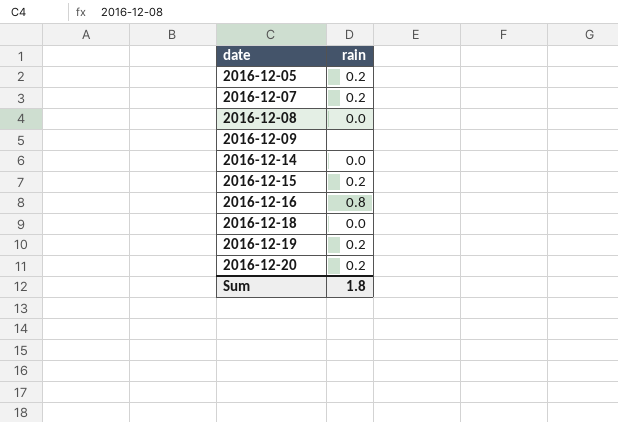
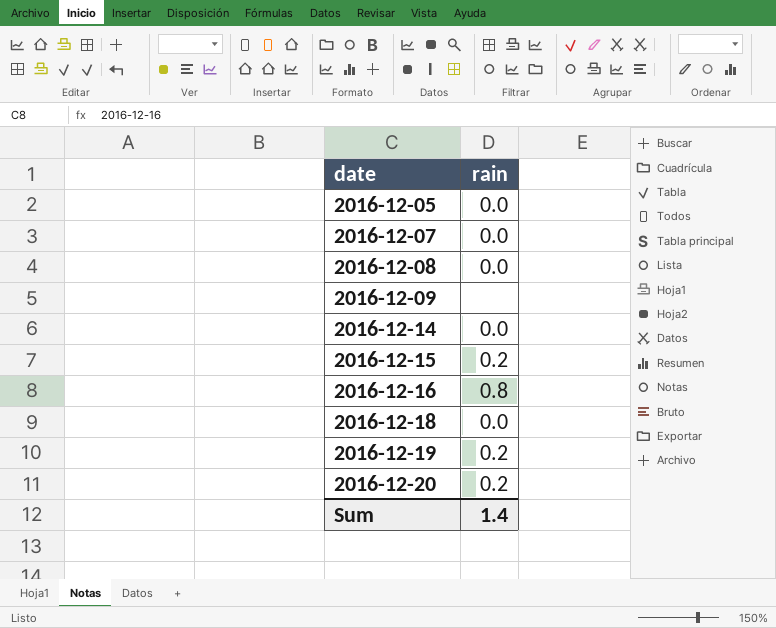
2016-12-05 | rain: 0.2 -> 0.0
2016-12-07 | rain: 0.2 -> 0.0
Sum | rain: 1.8 -> 1.4

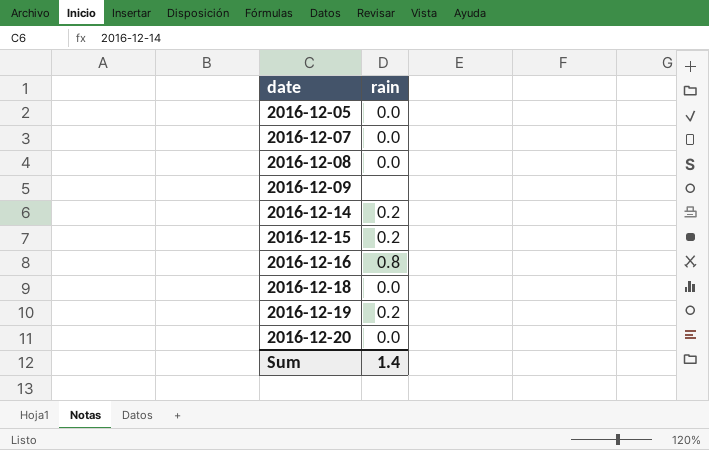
2016-12-14 | rain: 0.0 -> 0.2
2016-12-20 | rain: 0.2 -> 0.0

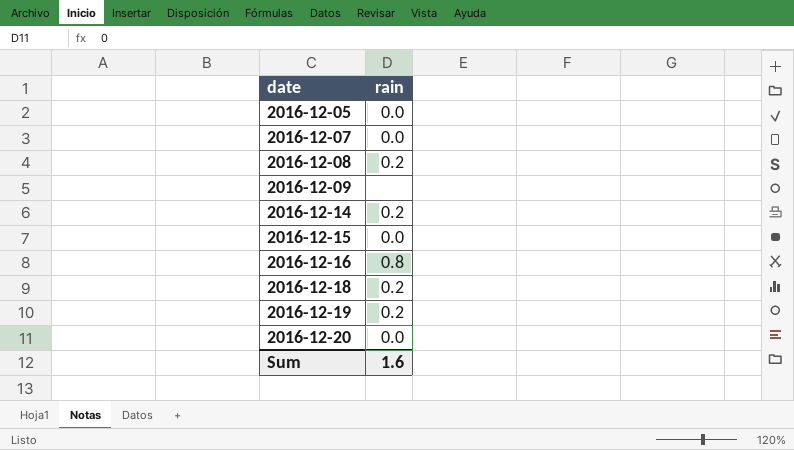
2016-12-08 | rain: 0.0 -> 0.2
2016-12-15 | rain: 0.2 -> 0.0
2016-12-18 | rain: 0.0 -> 0.2
Sum | rain: 1.4 -> 1.6

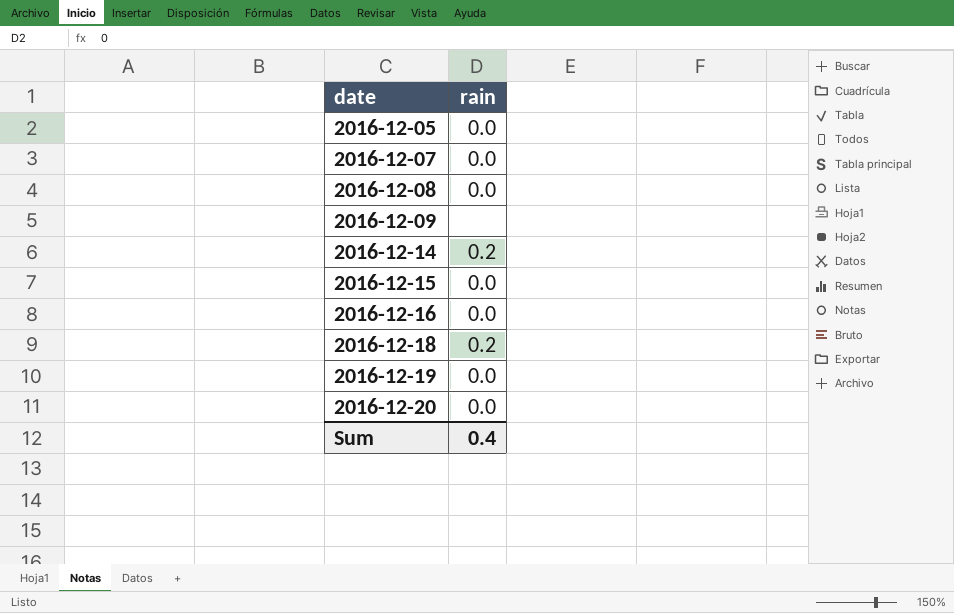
2016-12-08 | rain: 0.2 -> 0.0
2016-12-16 | rain: 0.8 -> 0.0
2016-12-19 | rain: 0.2 -> 0.0
Sum | rain: 1.6 -> 0.4

